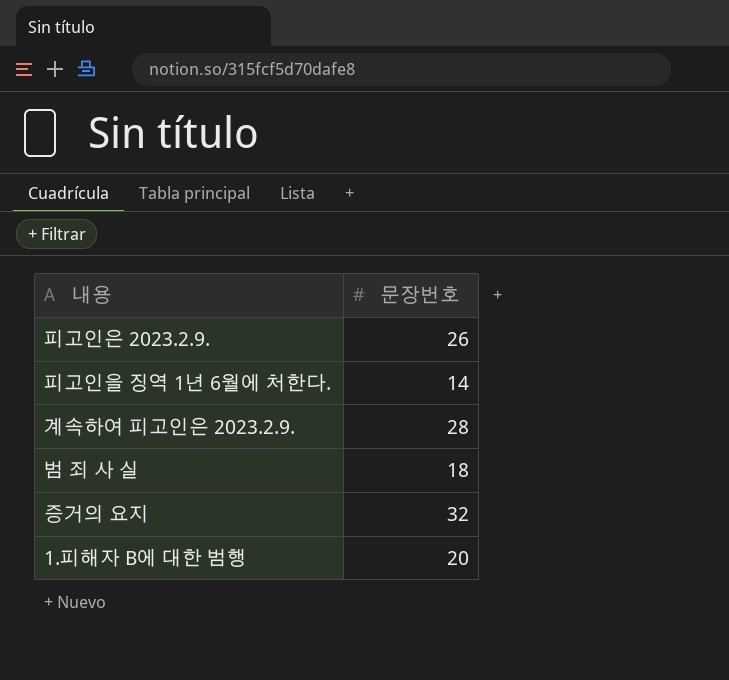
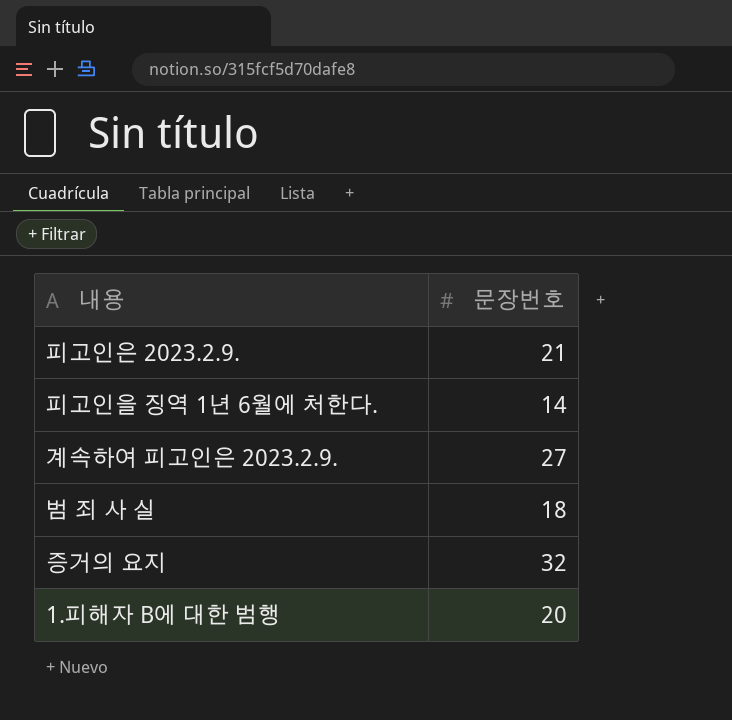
피고인은 2023.2.9. | 문장번호: 26 -> 21
계속하여 피고인은 2023.2.9. | 문장번호: 28 -> 27

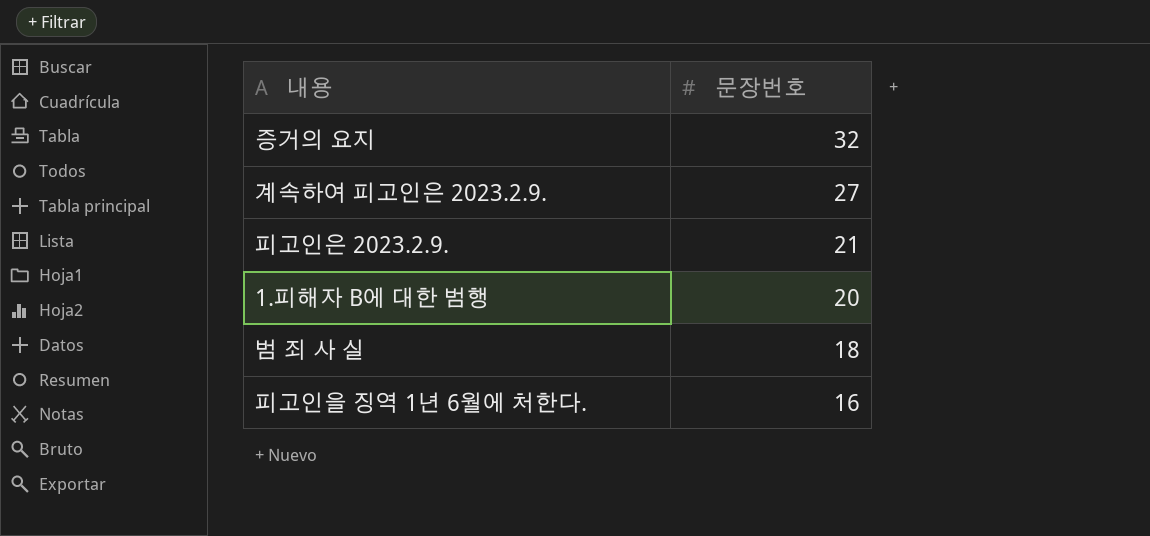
row order: none -> 문장번호 descending
피고인을 징역 1년 6월에 처한다. | 문장번호: 14 -> 16

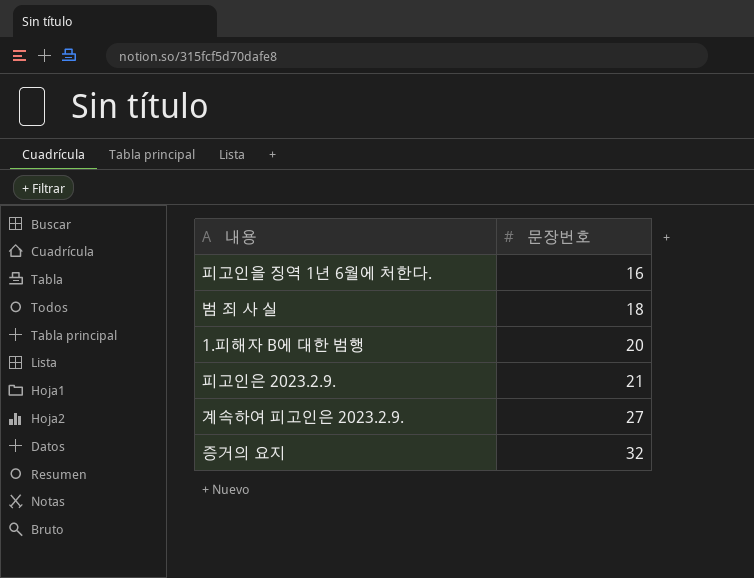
row order: 문장번호 descending -> 문장번호 ascending

